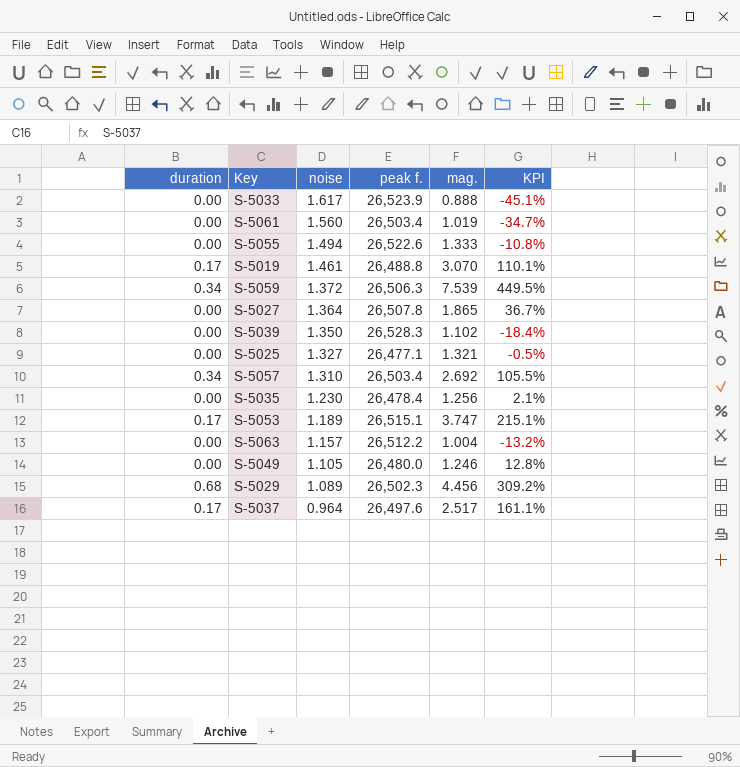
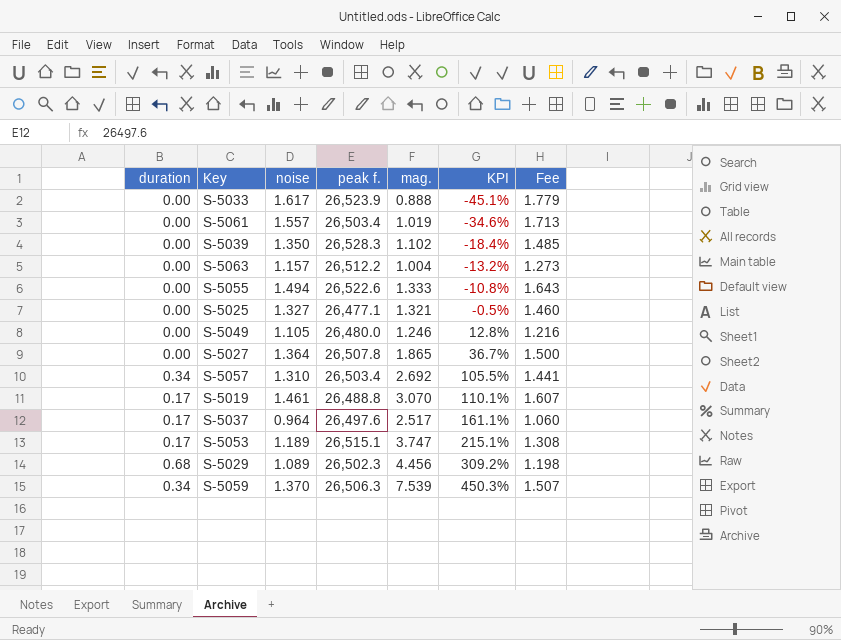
row order: noise descending -> KPI ascending
column Fee | formula: none -> [noise] * 1.1
row S-5035: 0.00 | 1.230 | 26,478.4 | 1.256 | 2.1% -> none
S-5061 | noise: 1.560 -> 1.557
S-5061 | KPI: -34.7% -> -34.6%
S-5059 | noise: 1.372 -> 1.370
S-5059 | KPI: 449.5% -> 450.3%

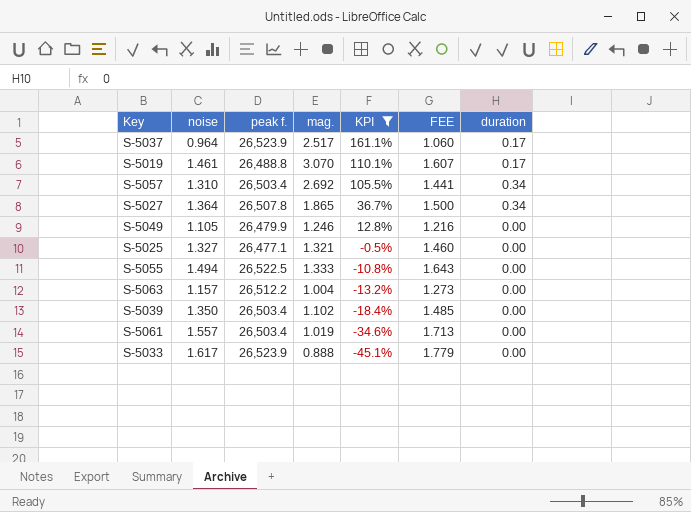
filter: none -> KPI <= 161.1%
row order: KPI ascending -> KPI descending
column name: Fee -> FEE
column duration | position: 1 -> 7
S-5037 | peak f.: 26,497.6 -> 26,523.9
S-5027 | duration: 0.00 -> 0.34
S-5049 | peak f.: 26,480.0 -> 26,479.9
S-5055 | peak f.: 26,522.6 -> 26,522.5
S-5039 | peak f.: 26,528.3 -> 26,503.4

